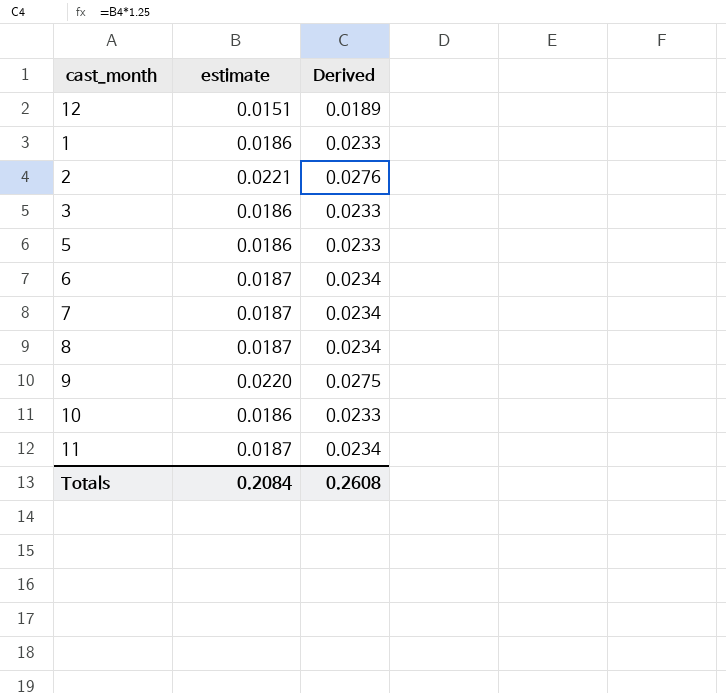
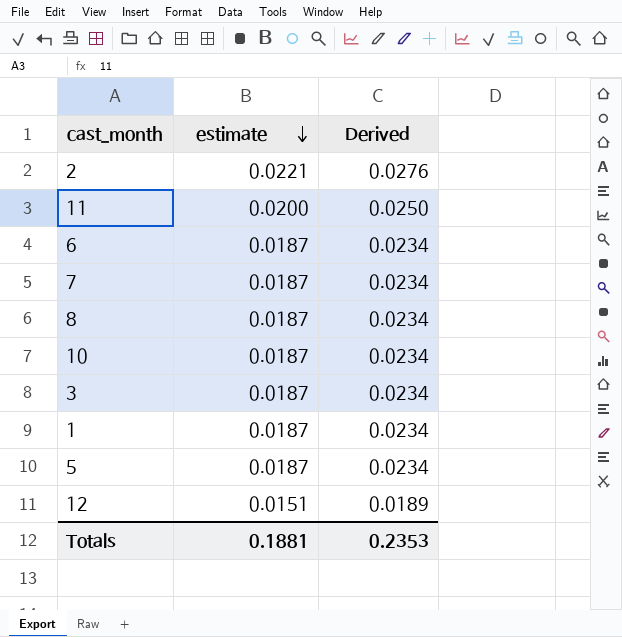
row order: none -> estimate descending
row 9: 0.0220 | 0.0275 -> none
11 | estimate: 0.0187 -> 0.0200
11 | Derived: 0.0234 -> 0.0250
10 | estimate: 0.0186 -> 0.0187
10 | Derived: 0.0233 -> 0.0234
3 | estimate: 0.0186 -> 0.0187
3 | Derived: 0.0233 -> 0.0234
1 | estimate: 0.0186 -> 0.0187
1 | Derived: 0.0233 -> 0.0234
5 | estimate: 0.0186 -> 0.0187
5 | Derived: 0.0233 -> 0.0234
Totals | estimate: 0.2084 -> 0.1881
Totals | Derived: 0.2608 -> 0.2353

